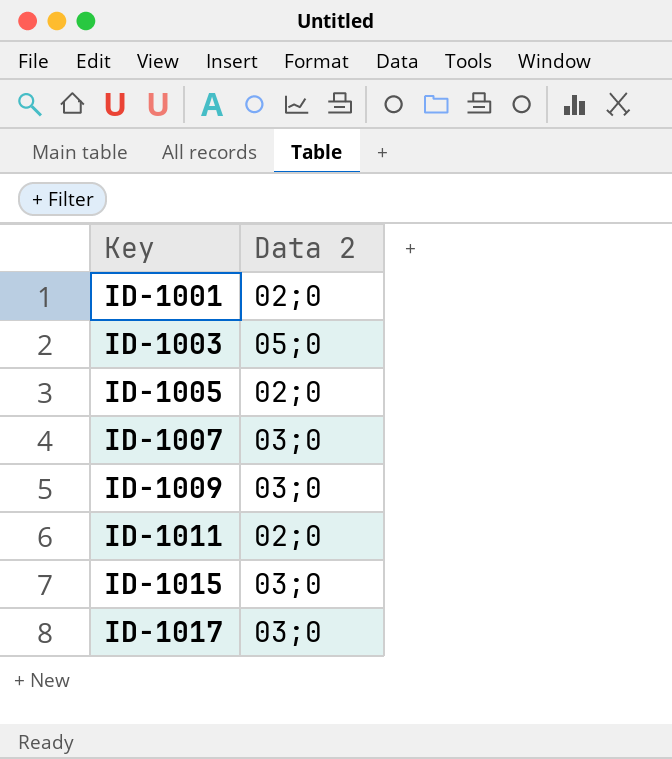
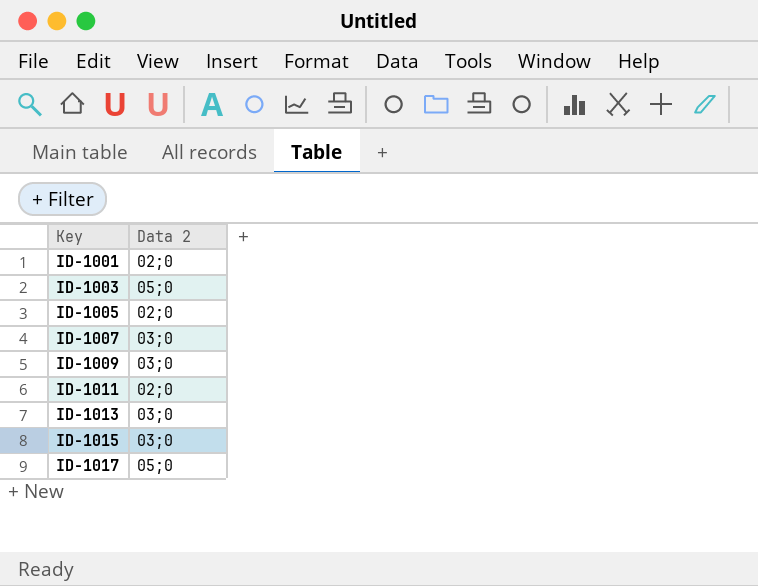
row ID-1013: none -> 03;0
ID-1017 | Data 2: 03;0 -> 05;0

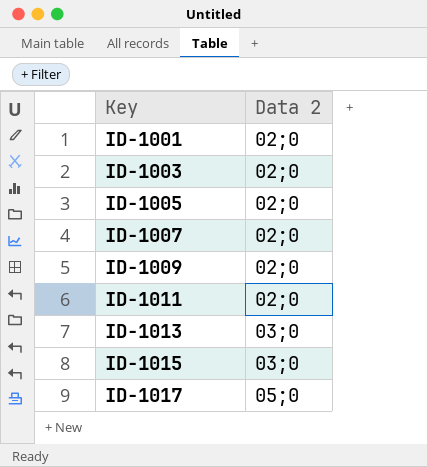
ID-1003 | Data 2: 05;0 -> 02;0
ID-1007 | Data 2: 03;0 -> 02;0
ID-1009 | Data 2: 03;0 -> 02;0

